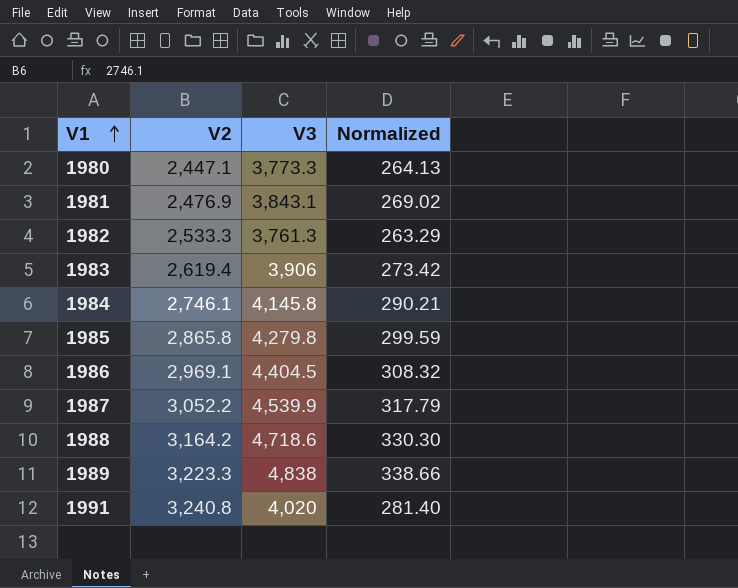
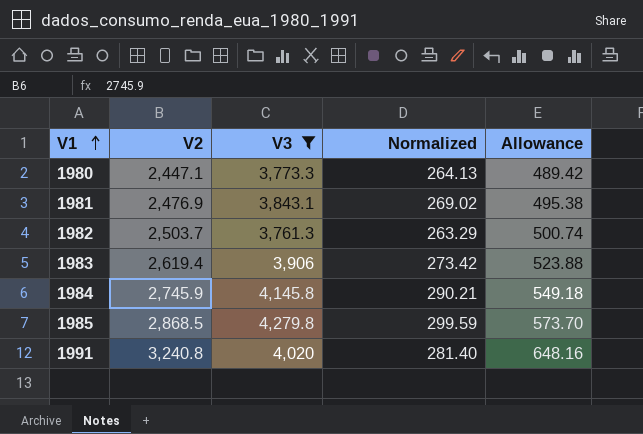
filter: none -> V3 <= 4,279.8
column Allowance | formula: none -> [V2] * 0.2
1982 | V2: 2,533.3 -> 2,503.7
1984 | V2: 2,746.1 -> 2,745.9
1985 | V2: 2,865.8 -> 2,868.5

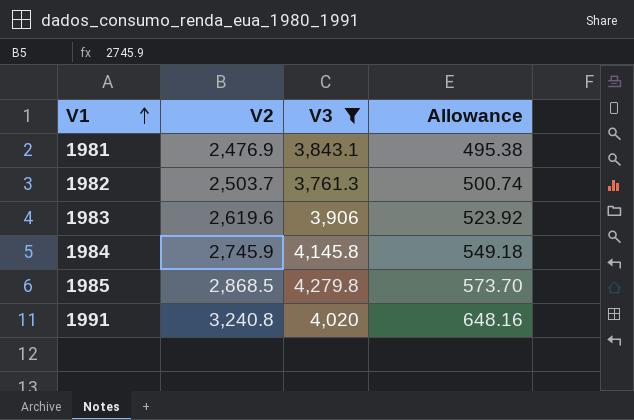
column Normalized | formula: [V3] * 0.07 -> none
row 1980: 2,447.1 | 3,773.3 | 264.13 | 489.42 -> none
1983 | V2: 2,619.4 -> 2,619.6
1983 | Allowance: 523.88 -> 523.92

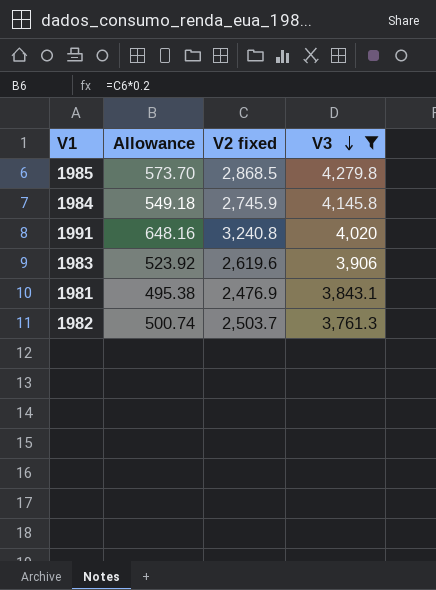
row order: V1 ascending -> V3 descending
column Allowance | position: 4 -> 2
column name: V2 -> V2 fixed

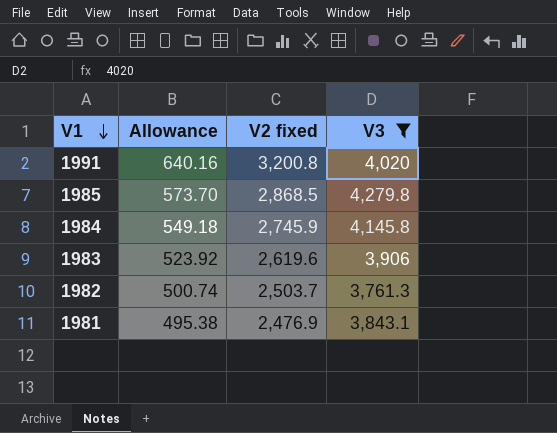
row order: V3 descending -> V1 descending
1991 | Allowance: 648.16 -> 640.16
1991 | V2 fixed: 3,240.8 -> 3,200.8

